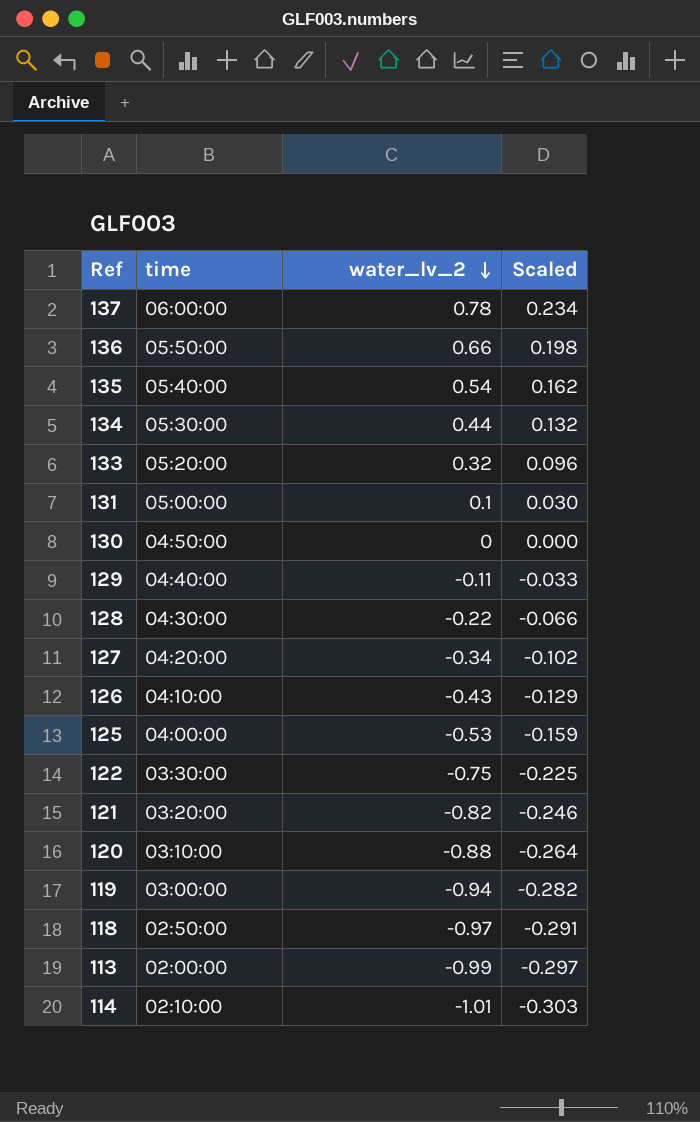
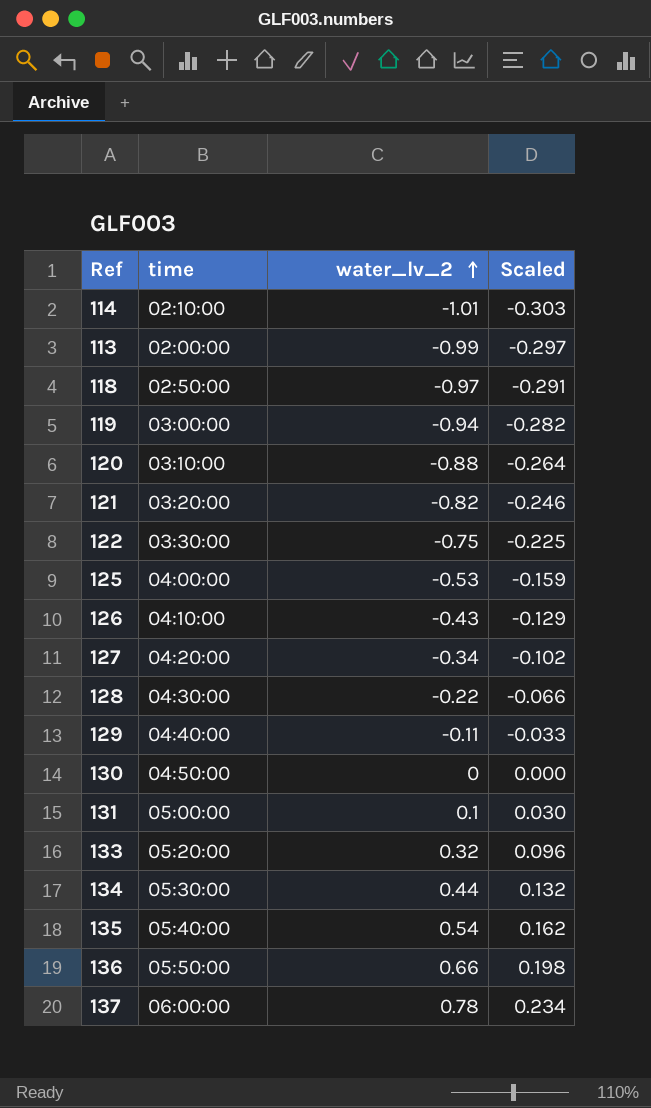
row order: water_lv_2 descending -> water_lv_2 ascending

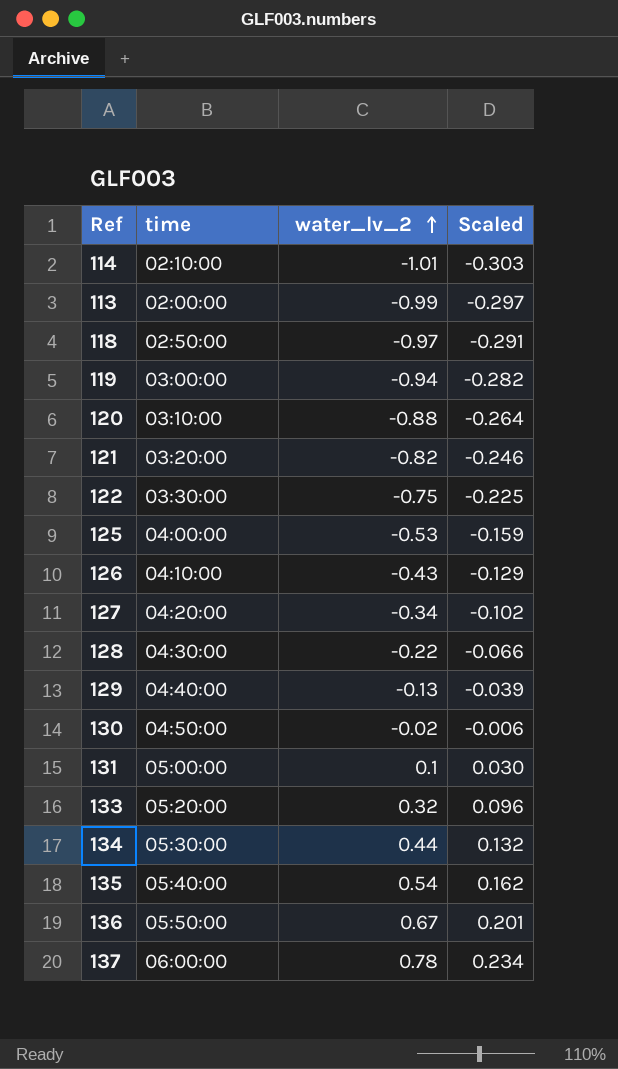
129 | water_lv_2: -0.11 -> -0.13
129 | Scaled: -0.033 -> -0.039
130 | water_lv_2: 0 -> -0.02
130 | Scaled: 0.000 -> -0.006
136 | water_lv_2: 0.66 -> 0.67
136 | Scaled: 0.198 -> 0.201

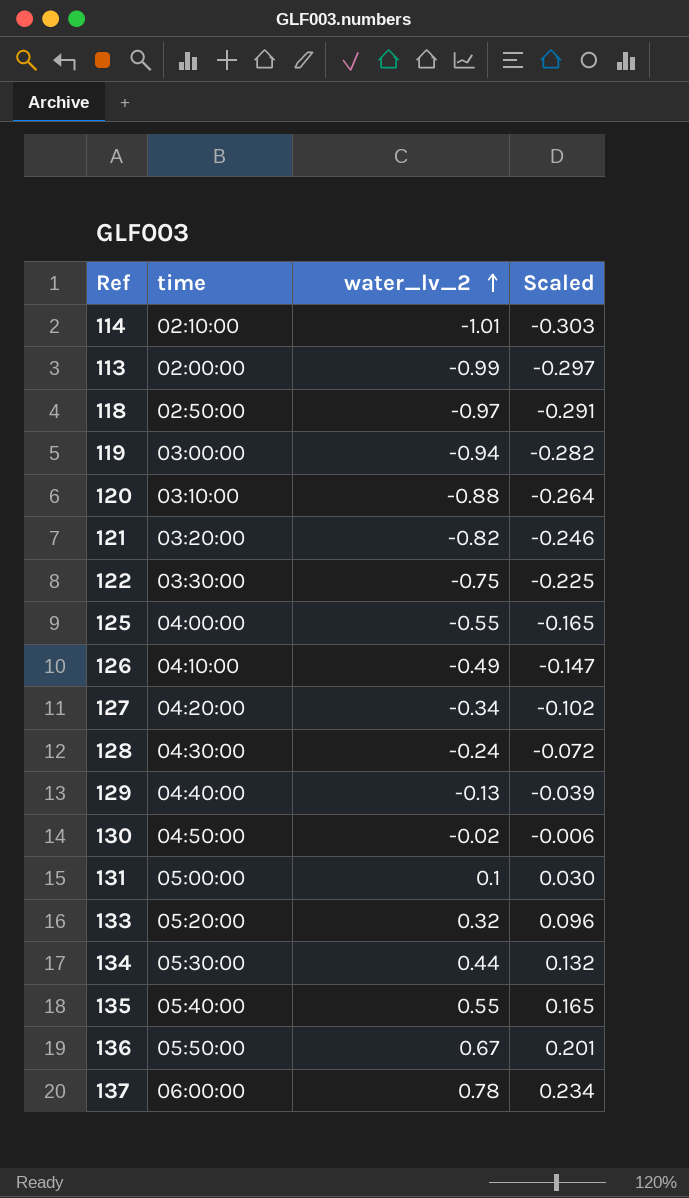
125 | water_lv_2: -0.53 -> -0.55
125 | Scaled: -0.159 -> -0.165
126 | water_lv_2: -0.43 -> -0.49
126 | Scaled: -0.129 -> -0.147
128 | water_lv_2: -0.22 -> -0.24
128 | Scaled: -0.066 -> -0.072
135 | water_lv_2: 0.54 -> 0.55
135 | Scaled: 0.162 -> 0.165

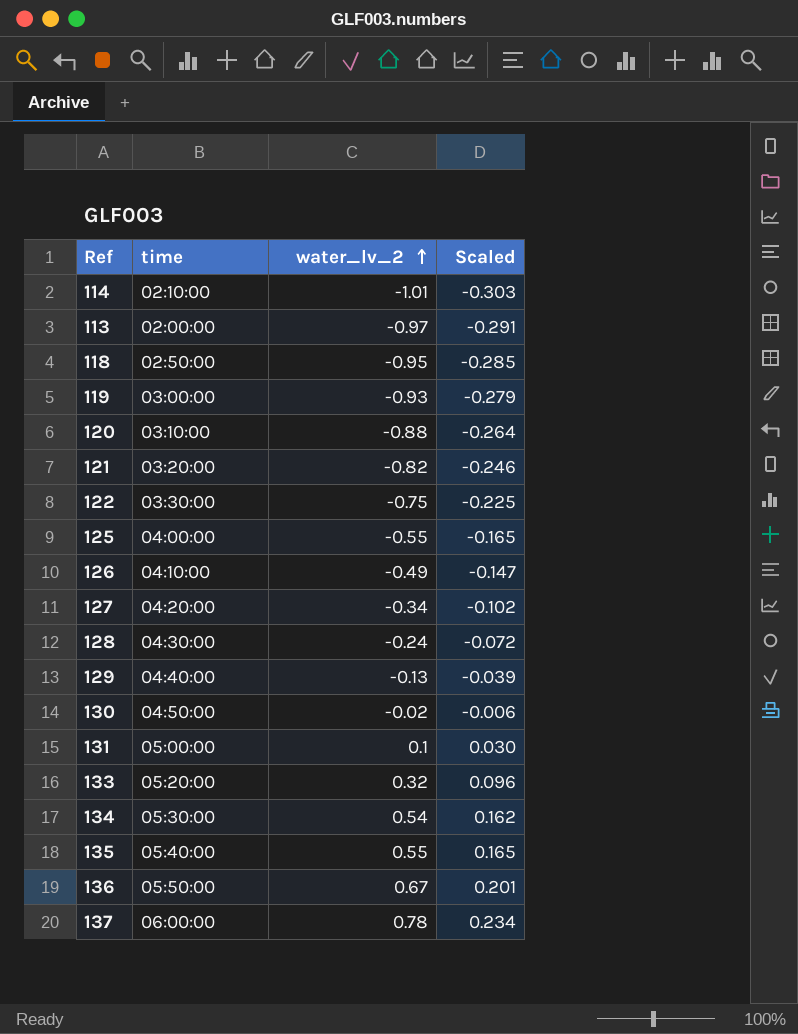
113 | water_lv_2: -0.99 -> -0.97
113 | Scaled: -0.297 -> -0.291
118 | water_lv_2: -0.97 -> -0.95
118 | Scaled: -0.291 -> -0.285
119 | water_lv_2: -0.94 -> -0.93
119 | Scaled: -0.282 -> -0.279
134 | water_lv_2: 0.44 -> 0.54
134 | Scaled: 0.132 -> 0.162

